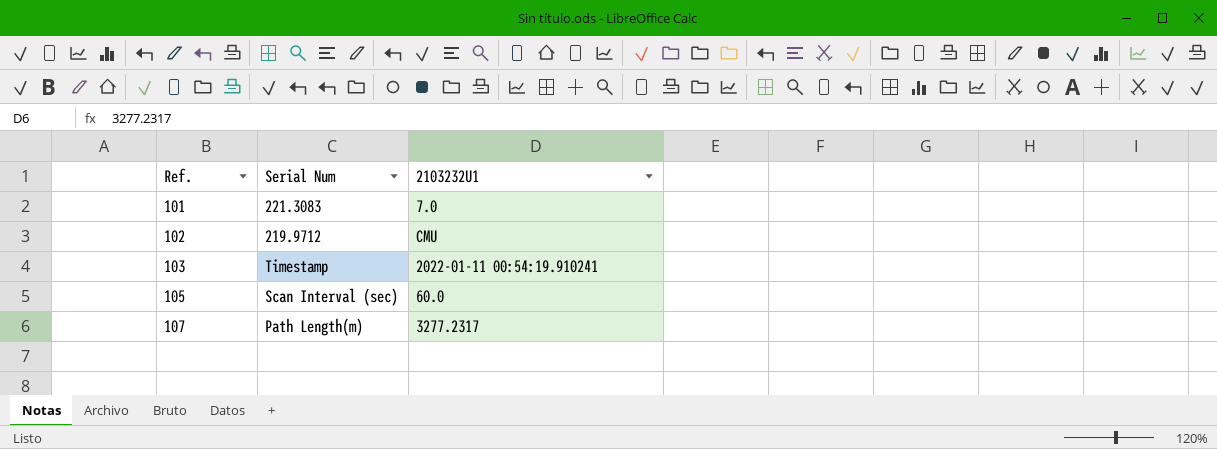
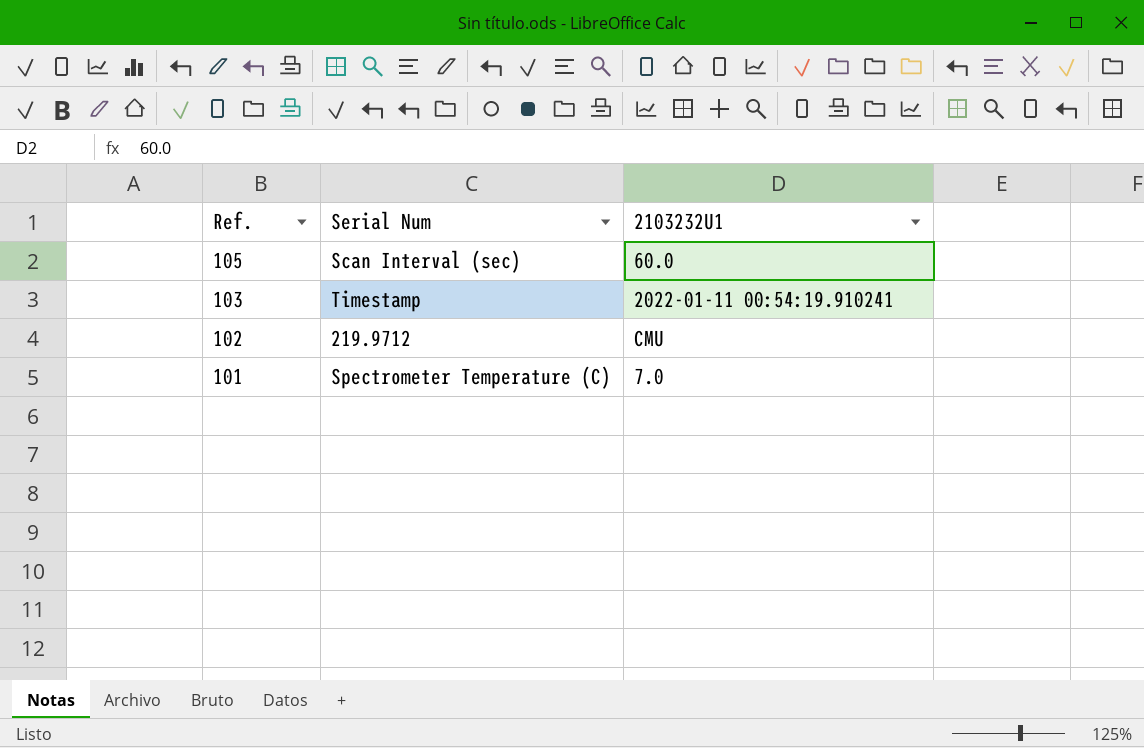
row order: Ref. ascending -> Ref. descending
row 107: Path Length(m) | 3277.2317 -> none
101 | Serial Num: 221.3083 -> Spectrometer Temperature (C)

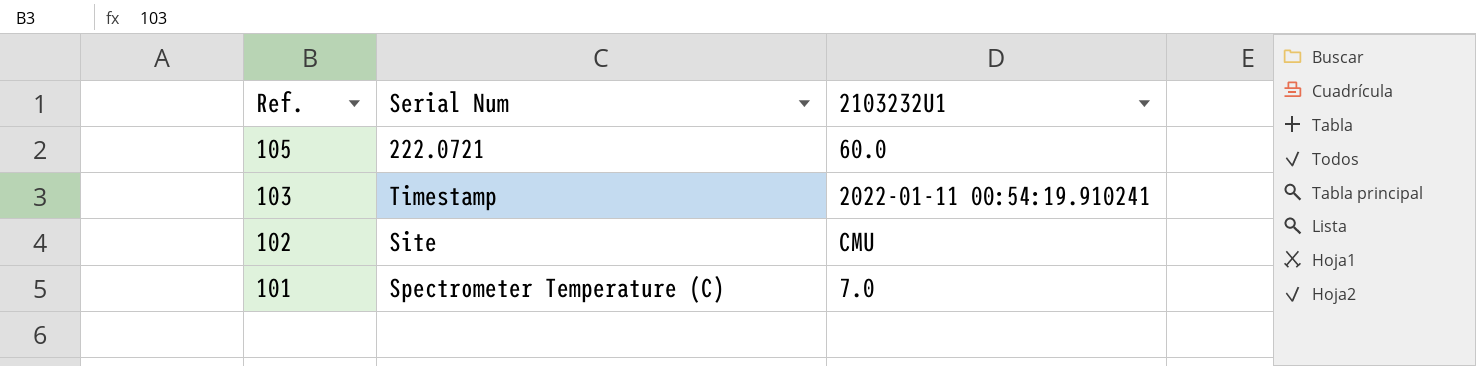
105 | Serial Num: Scan Interval (sec) -> 222.0721
102 | Serial Num: 219.9712 -> Site

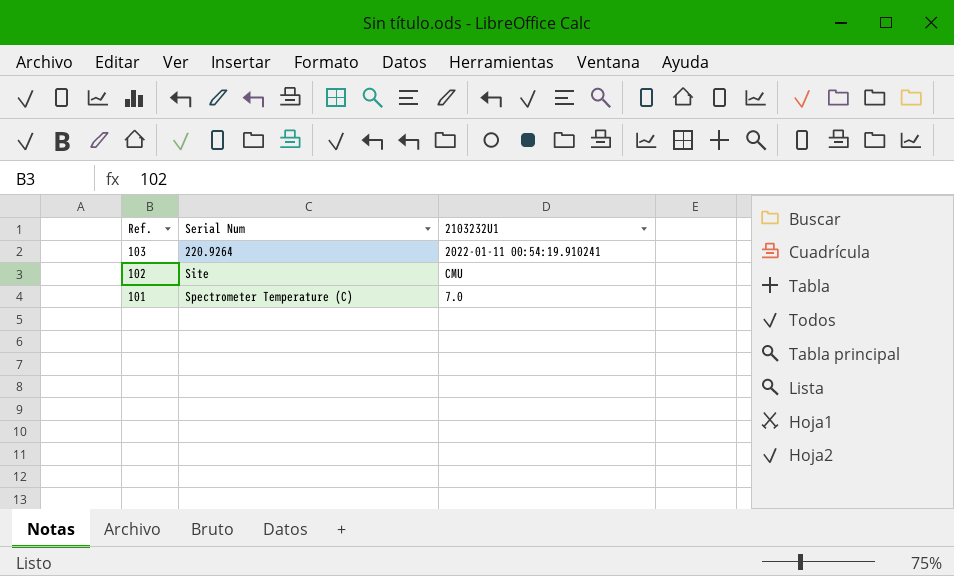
row 105: 222.0721 | 60.0 -> none
103 | Serial Num: Timestamp -> 220.9264

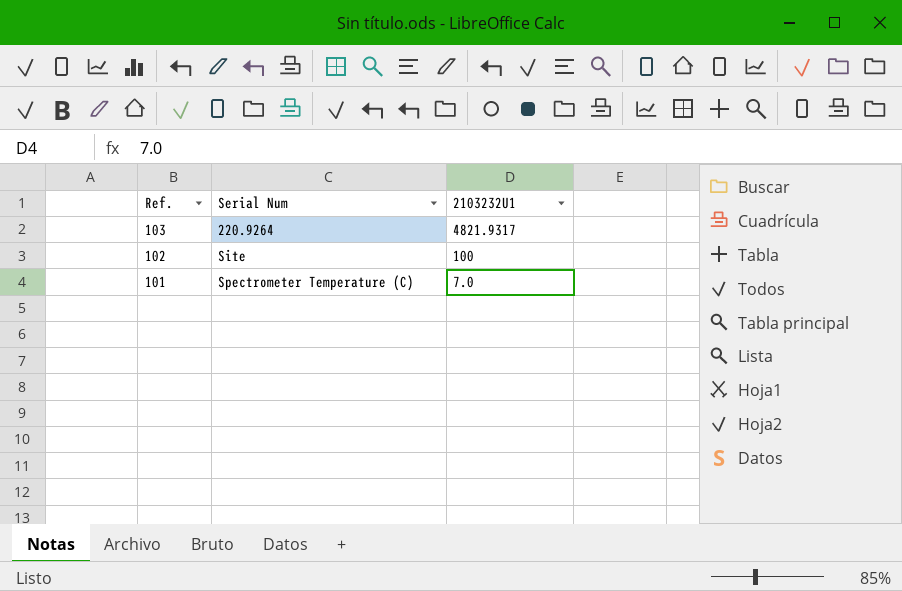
103 | 2103232U1: 2022-01-11 00:54:19.910241 -> 4821.9317
102 | 2103232U1: CMU -> 100

